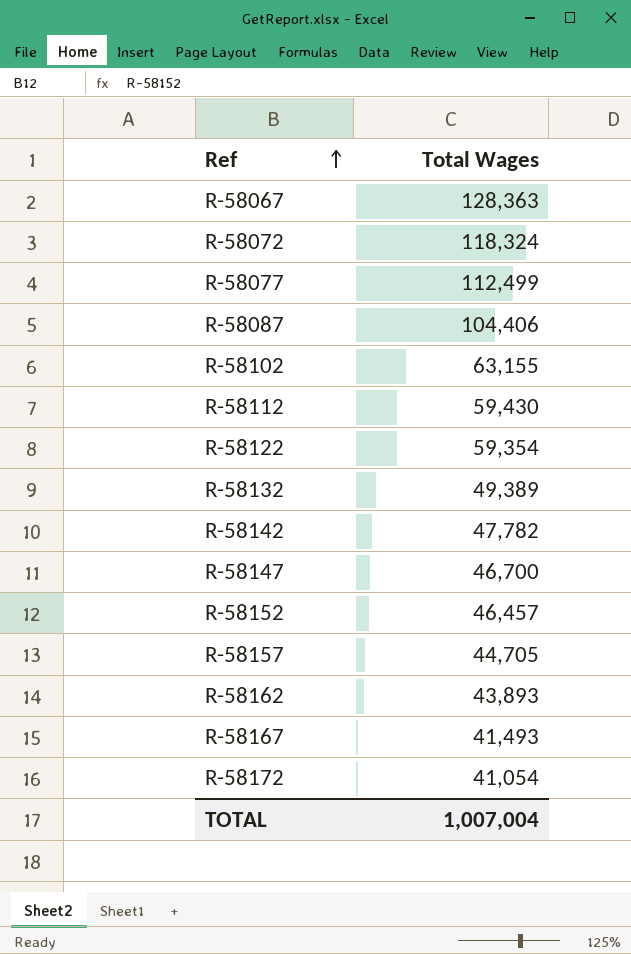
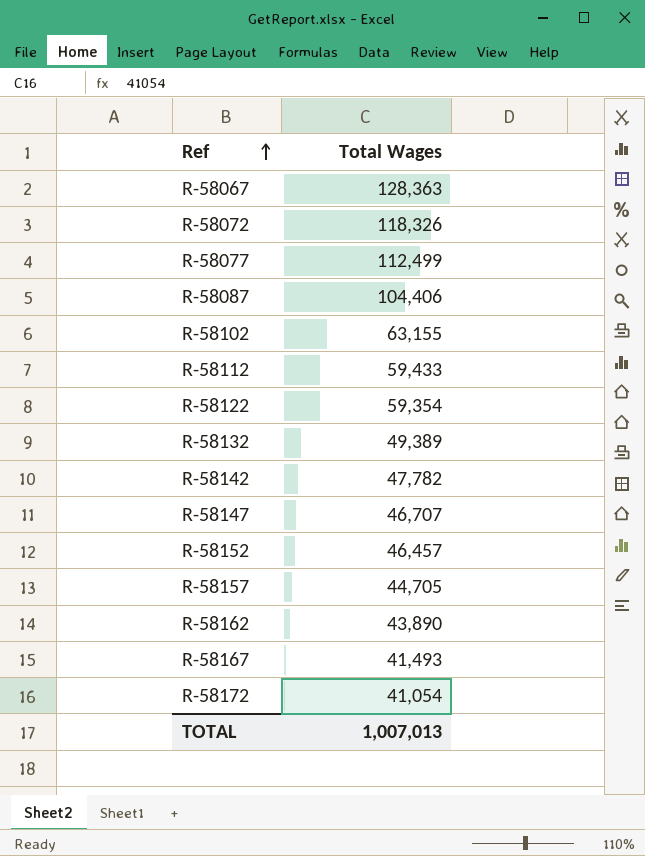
R-58072 | Total Wages: 118,324 -> 118,326
R-58112 | Total Wages: 59,430 -> 59,433
R-58147 | Total Wages: 46,700 -> 46,707
R-58162 | Total Wages: 43,893 -> 43,890
TOTAL | Total Wages: 1,007,004 -> 1,007,013

